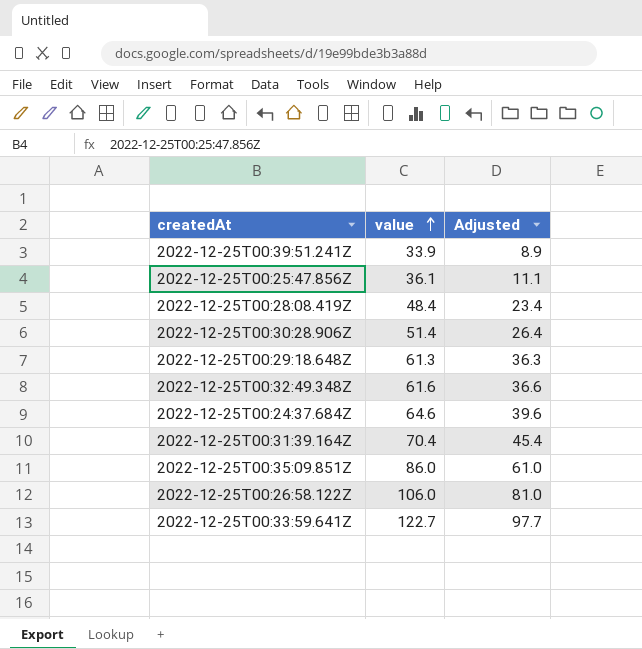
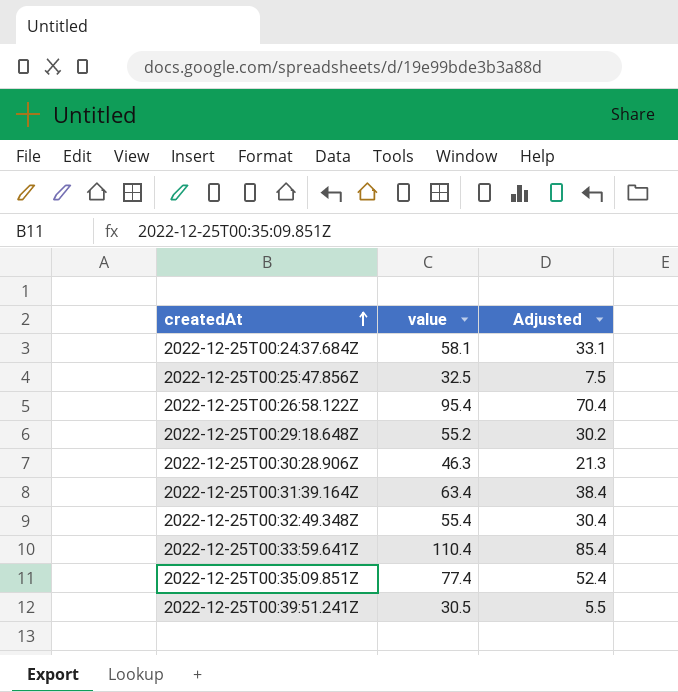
row order: value ascending -> createdAt ascending
row 2022-12-25T00:28:08.419Z: 48.4 | 23.4 -> none
2022-12-25T00:24:37.684Z | value: 64.6 -> 58.1
2022-12-25T00:24:37.684Z | Adjusted: 39.6 -> 33.1
2022-12-25T00:25:47.856Z | value: 36.1 -> 32.5
2022-12-25T00:25:47.856Z | Adjusted: 11.1 -> 7.5
2022-12-25T00:26:58.122Z | value: 106.0 -> 95.4
2022-12-25T00:26:58.122Z | Adjusted: 81.0 -> 70.4
2022-12-25T00:29:18.648Z | value: 61.3 -> 55.2
2022-12-25T00:29:18.648Z | Adjusted: 36.3 -> 30.2
2022-12-25T00:30:28.906Z | value: 51.4 -> 46.3
2022-12-25T00:30:28.906Z | Adjusted: 26.4 -> 21.3
2022-12-25T00:31:39.164Z | value: 70.4 -> 63.4
2022-12-25T00:31:39.164Z | Adjusted: 45.4 -> 38.4
2022-12-25T00:32:49.348Z | value: 61.6 -> 55.4
2022-12-25T00:32:49.348Z | Adjusted: 36.6 -> 30.4
2022-12-25T00:33:59.641Z | value: 122.7 -> 110.4
2022-12-25T00:33:59.641Z | Adjusted: 97.7 -> 85.4
2022-12-25T00:35:09.851Z | value: 86.0 -> 77.4
2022-12-25T00:35:09.851Z | Adjusted: 61.0 -> 52.4
2022-12-25T00:39:51.241Z | value: 33.9 -> 30.5
2022-12-25T00:39:51.241Z | Adjusted: 8.9 -> 5.5

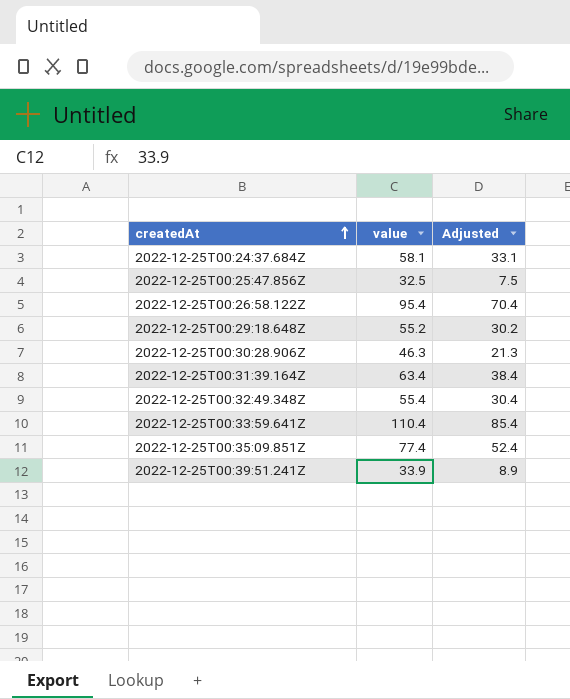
2022-12-25T00:39:51.241Z | value: 30.5 -> 33.9
2022-12-25T00:39:51.241Z | Adjusted: 5.5 -> 8.9

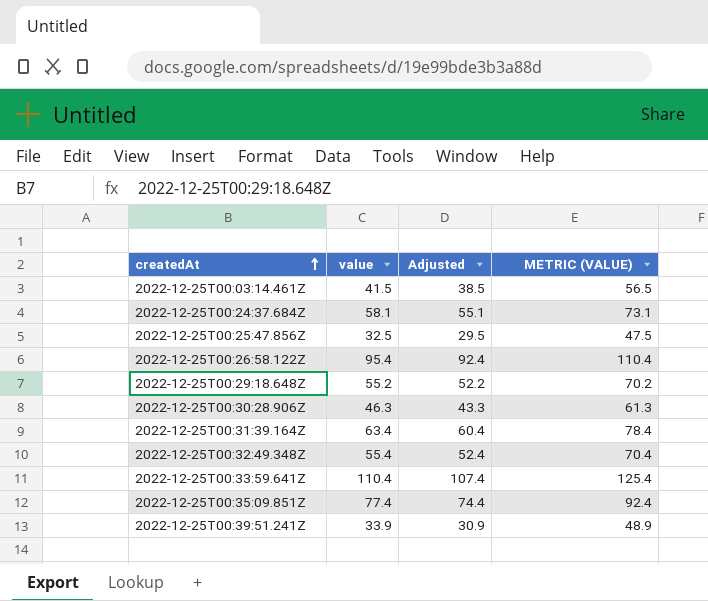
column Adjusted | formula: [value] - 25 -> [value] - 3
column METRIC (VALUE) | formula: none -> [value] + 15
row 2022-12-25T00:03:14.461Z: none -> 41.5 | 38.5 | 56.5

